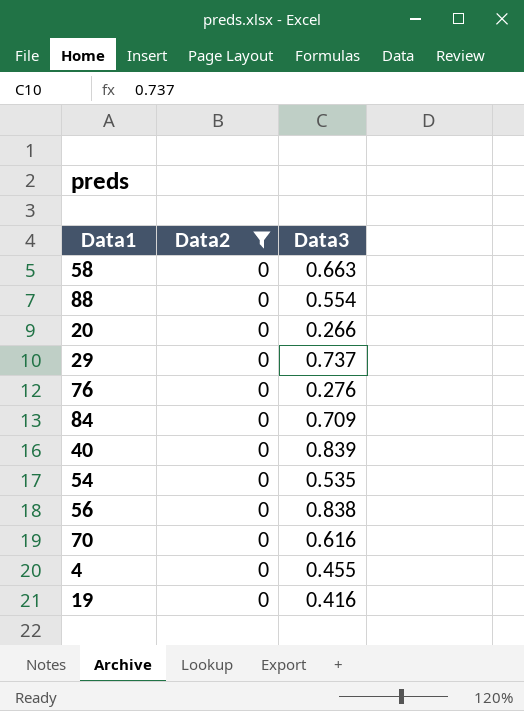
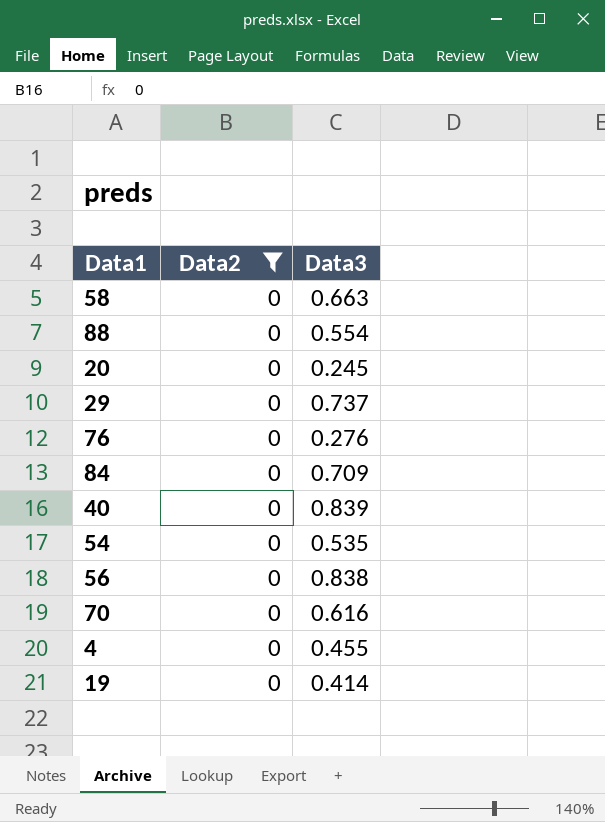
20 | Data3: 0.266 -> 0.245
19 | Data3: 0.416 -> 0.414

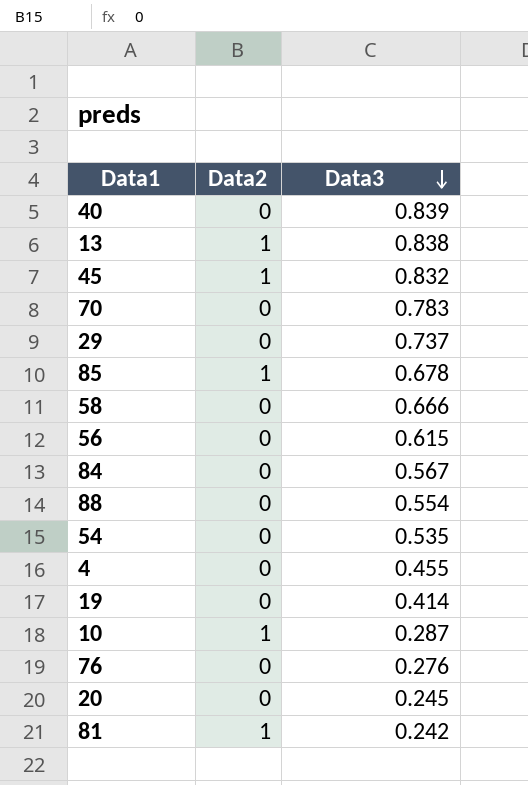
filter: Data2 = 0 -> none
row order: none -> Data3 descending
70 | Data3: 0.616 -> 0.783
58 | Data3: 0.663 -> 0.666
56 | Data3: 0.838 -> 0.615
84 | Data3: 0.709 -> 0.567

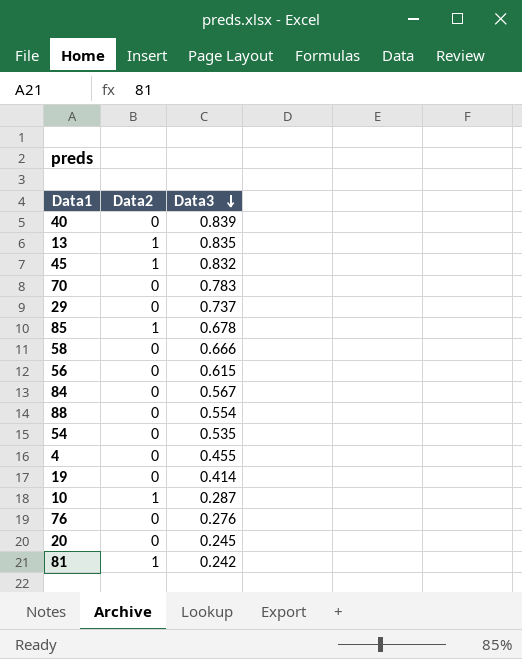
13 | Data3: 0.838 -> 0.835

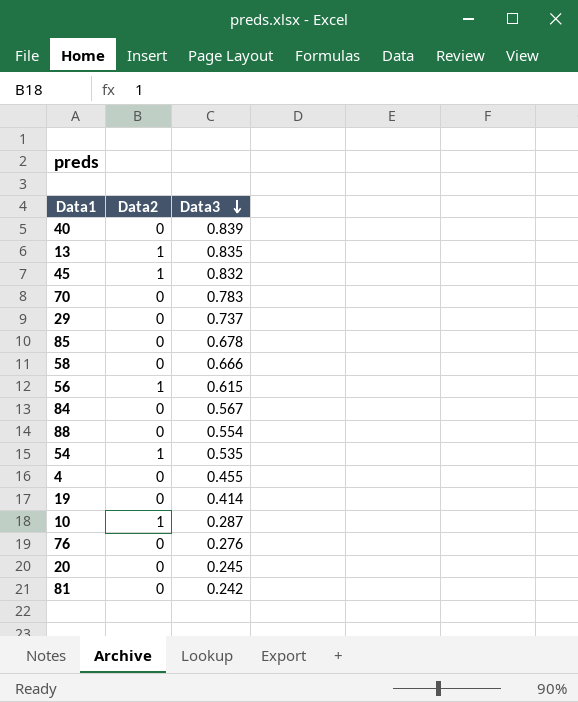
85 | Data2: 1 -> 0
56 | Data2: 0 -> 1
54 | Data2: 0 -> 1
81 | Data2: 1 -> 0

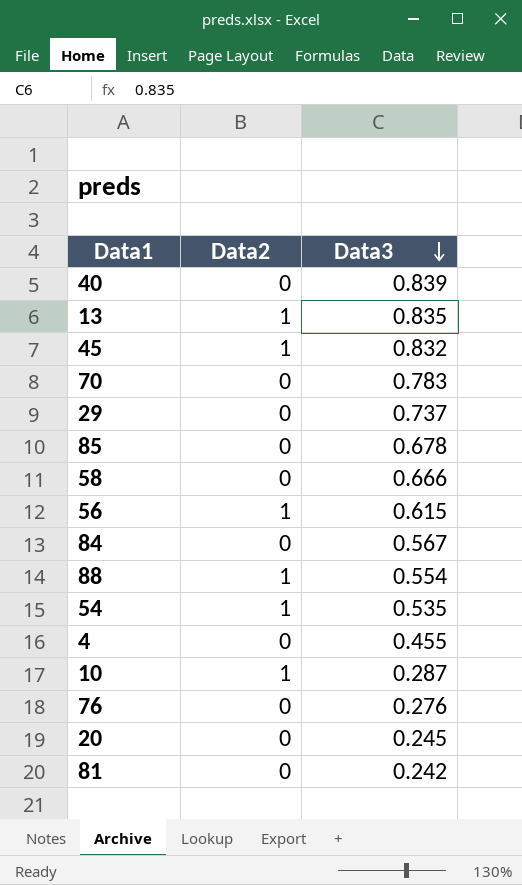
row 19: 0 | 0.414 -> none
88 | Data2: 0 -> 1

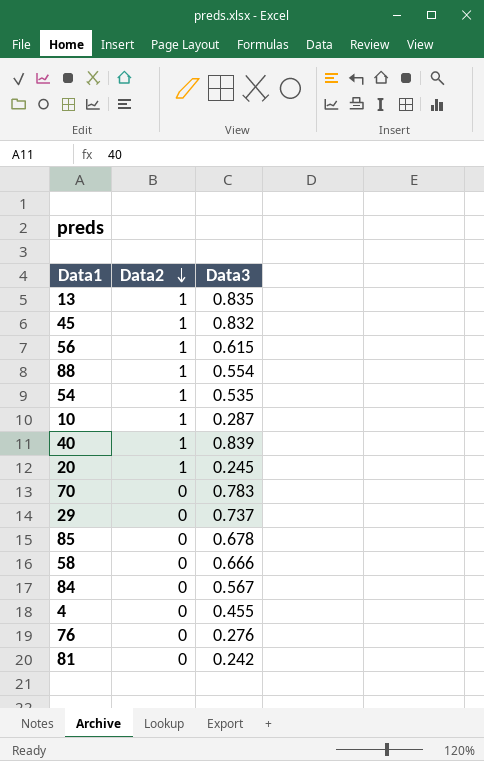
row order: Data3 descending -> Data2 descending
40 | Data2: 0 -> 1
20 | Data2: 0 -> 1

